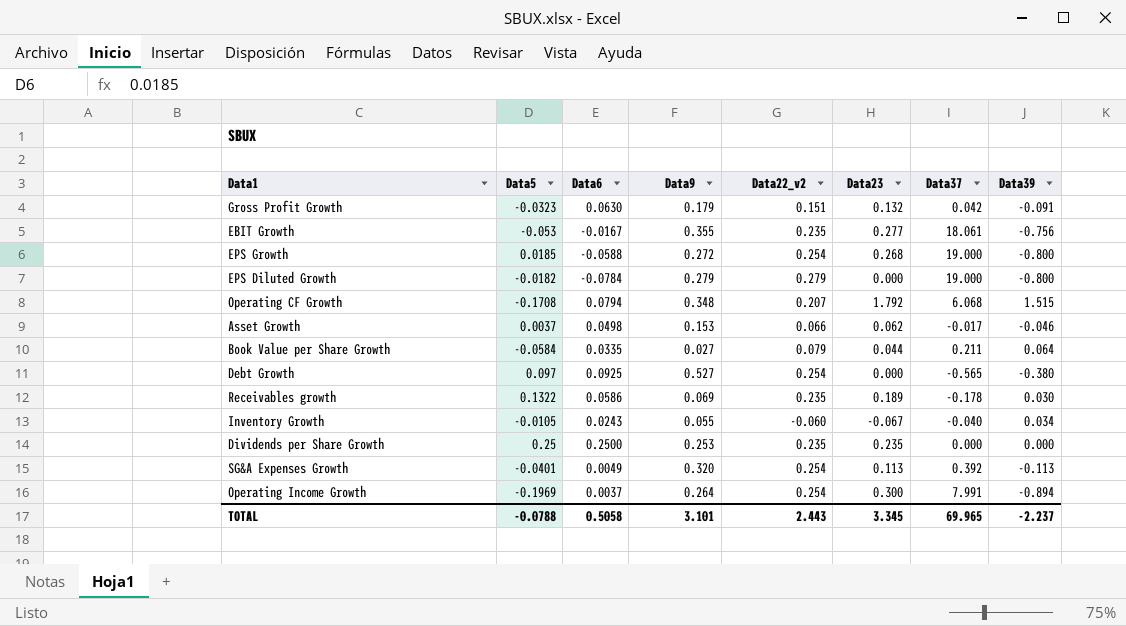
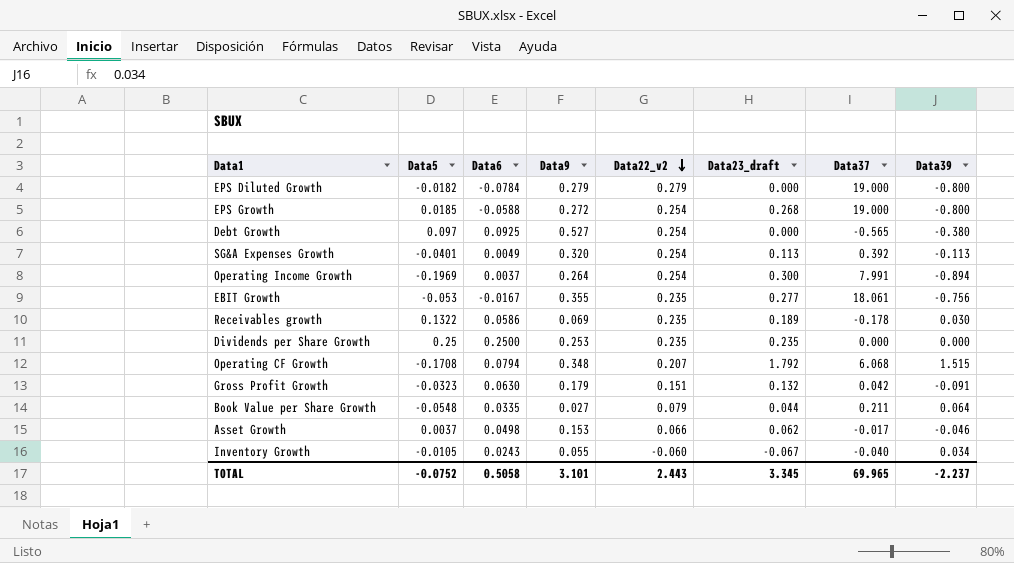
row order: none -> Data22_v2 descending
column name: Data23 -> Data23_draft
Book Value per Share Growth | Data5: -0.0584 -> -0.0548
TOTAL | Data5: -0.0788 -> -0.0752

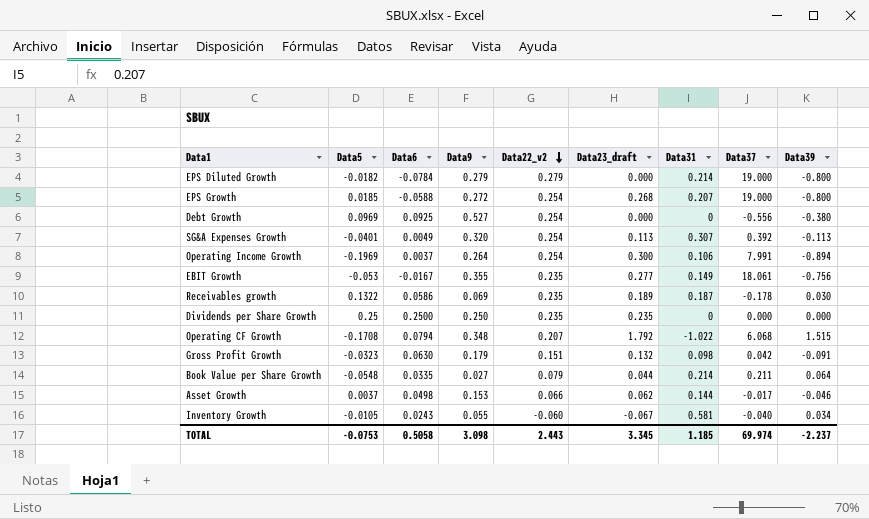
column Data31 | position: none -> 7
Debt Growth | Data5: 0.097 -> 0.0969
Debt Growth | Data37: -0.565 -> -0.556
Dividends per Share Growth | Data9: 0.253 -> 0.250
TOTAL | Data5: -0.0752 -> -0.0753
TOTAL | Data9: 3.101 -> 3.098
TOTAL | Data37: 69.965 -> 69.974

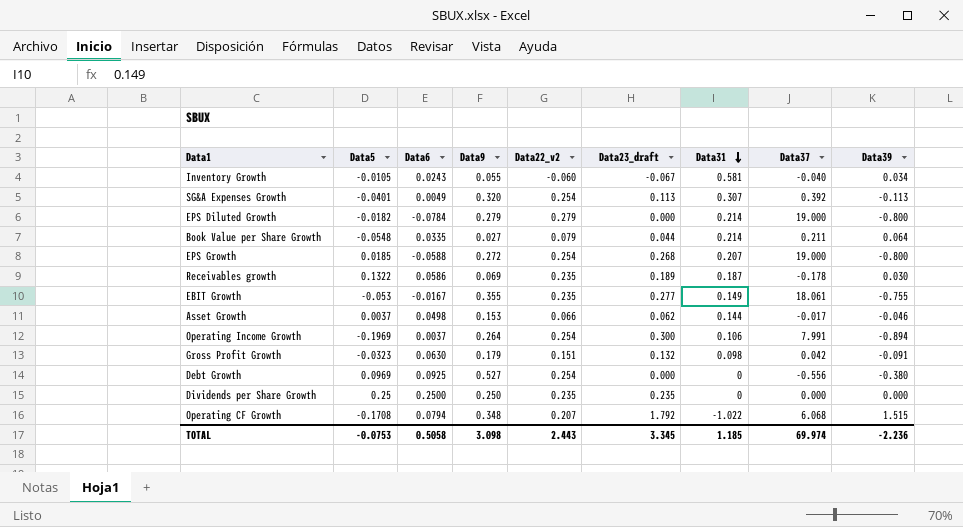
row order: Data22_v2 descending -> Data31 descending
EBIT Growth | Data39: -0.756 -> -0.755
TOTAL | Data39: -2.237 -> -2.236

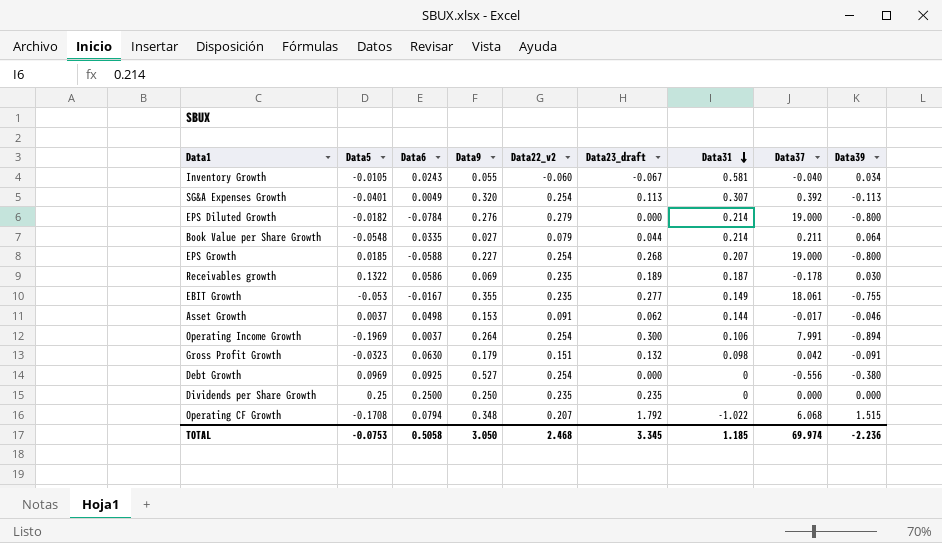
EPS Diluted Growth | Data9: 0.279 -> 0.276
EPS Growth | Data9: 0.272 -> 0.227
Asset Growth | Data22_v2: 0.066 -> 0.091
TOTAL | Data9: 3.098 -> 3.050
TOTAL | Data22_v2: 2.443 -> 2.468

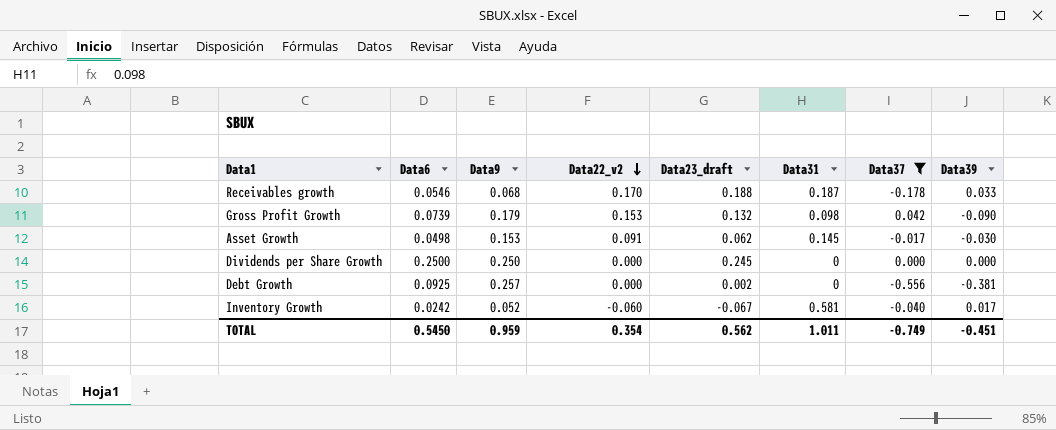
filter: none -> Data37 <= 0.042
row order: Data31 descending -> Data22_v2 descending
column Data5 | position: 2 -> none
Receivables growth | Data6: 0.0586 -> 0.0546
Receivables growth | Data9: 0.069 -> 0.068
Receivables growth | Data22_v2: 0.235 -> 0.170
Receivables growth | Data23_draft: 0.189 -> 0.188
Receivables growth | Data39: 0.030 -> 0.033
Gross Profit Growth | Data6: 0.0630 -> 0.0739
Gross Profit Growth | Data22_v2: 0.151 -> 0.153
Gross Profit Growth | Data39: -0.091 -> -0.090
Asset Growth | Data31: 0.144 -> 0.145
Asset Growth | Data39: -0.046 -> -0.030
Dividends per Share Growth | Data22_v2: 0.235 -> 0.000
Dividends per Share Growth | Data23_draft: 0.235 -> 0.245
Debt Growth | Data9: 0.527 -> 0.257
Debt Growth | Data22_v2: 0.254 -> 0.000
Debt Growth | Data23_draft: 0.000 -> 0.002
Debt Growth | Data39: -0.380 -> -0.381
Inventory Growth | Data6: 0.0243 -> 0.0242
Inventory Growth | Data9: 0.055 -> 0.052
Inventory Growth | Data39: 0.034 -> 0.017
TOTAL | Data6: 0.5058 -> 0.5450
TOTAL | Data9: 3.050 -> 0.959
TOTAL | Data22_v2: 2.468 -> 0.354
TOTAL | Data23_draft: 3.345 -> 0.562
TOTAL | Data31: 1.185 -> 1.011
TOTAL | Data37: 69.974 -> -0.749
TOTAL | Data39: -2.236 -> -0.451

